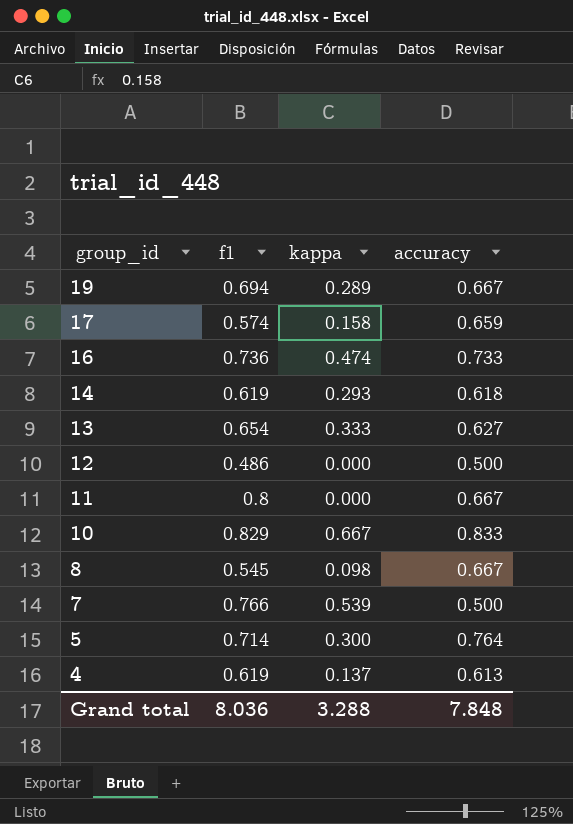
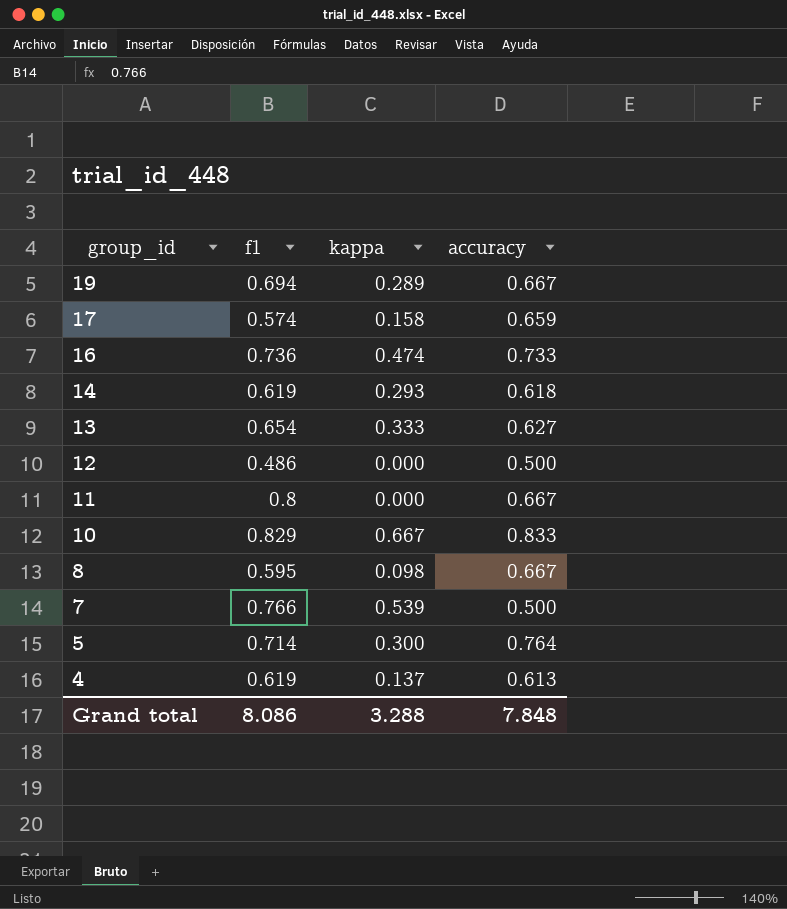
8 | f1: 0.545 -> 0.595
Grand total | f1: 8.036 -> 8.086

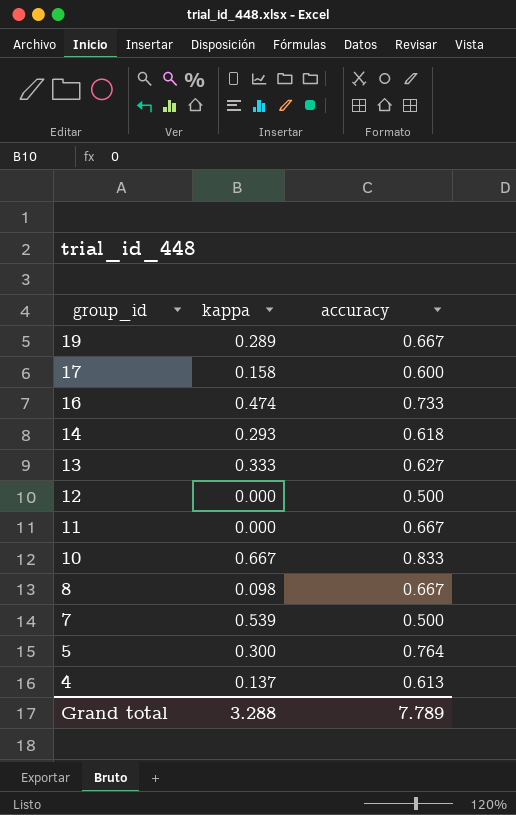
column f1 | position: 2 -> none
17 | accuracy: 0.659 -> 0.600
Grand total | accuracy: 7.848 -> 7.789

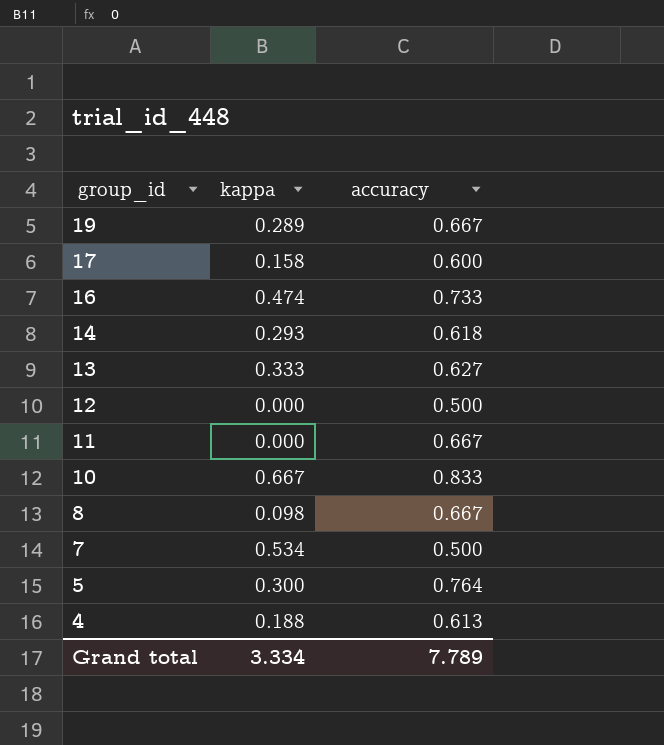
7 | kappa: 0.539 -> 0.534
4 | kappa: 0.137 -> 0.188
Grand total | kappa: 3.288 -> 3.334

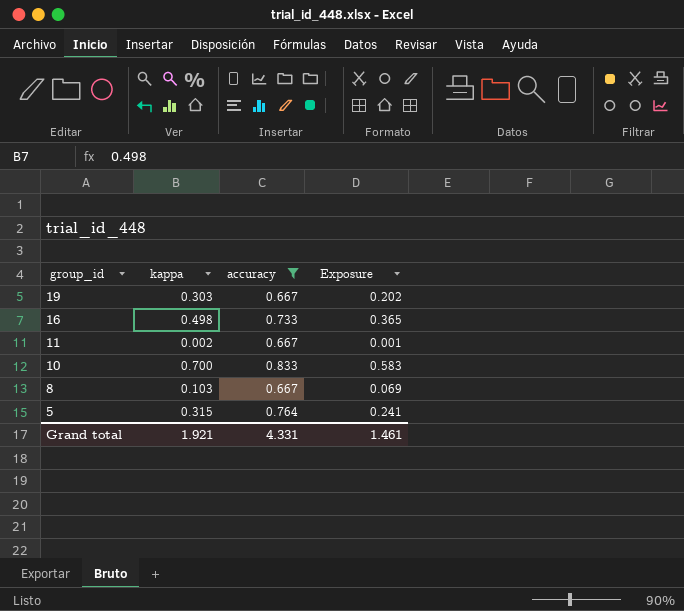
filter: none -> accuracy >= 0.667
column Exposure | formula: none -> [kappa] * [accuracy]
19 | kappa: 0.289 -> 0.303
16 | kappa: 0.474 -> 0.498
11 | kappa: 0.000 -> 0.002
10 | kappa: 0.667 -> 0.700
8 | kappa: 0.098 -> 0.103
5 | kappa: 0.300 -> 0.315
Grand total | kappa: 3.334 -> 1.921
Grand total | accuracy: 7.789 -> 4.331

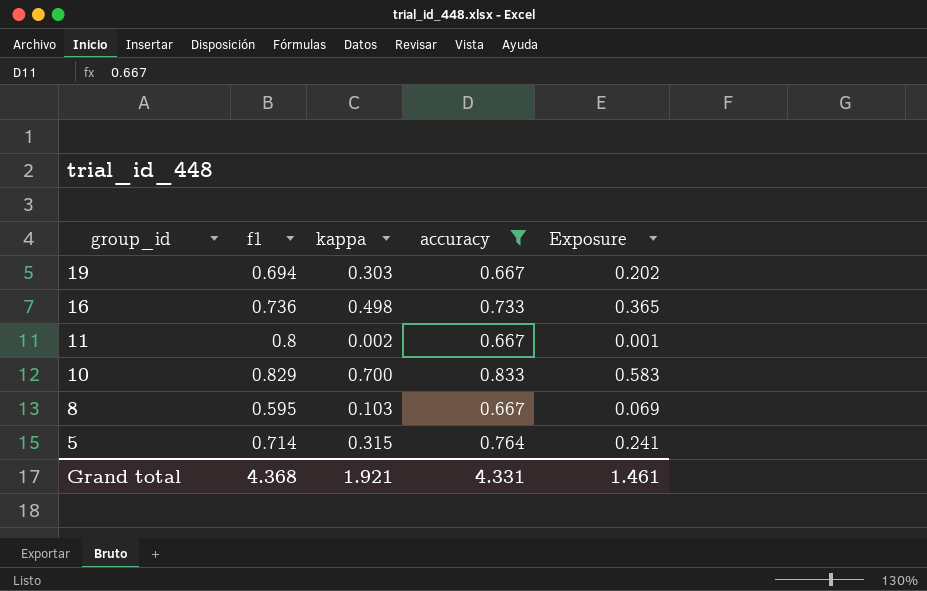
column f1 | position: none -> 2

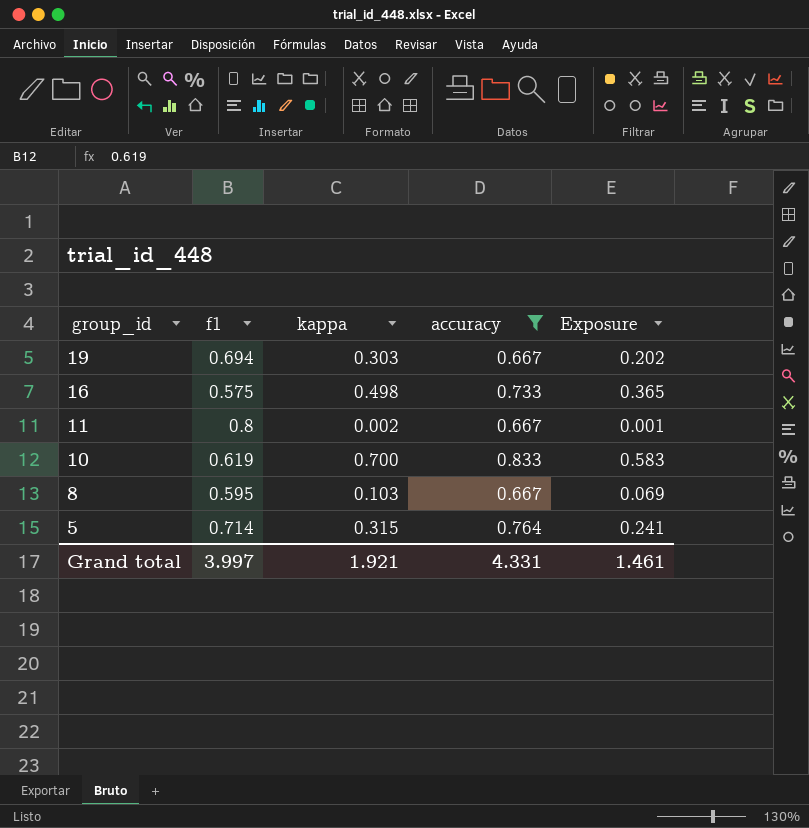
16 | f1: 0.736 -> 0.575
10 | f1: 0.829 -> 0.619
Grand total | f1: 4.368 -> 3.997

